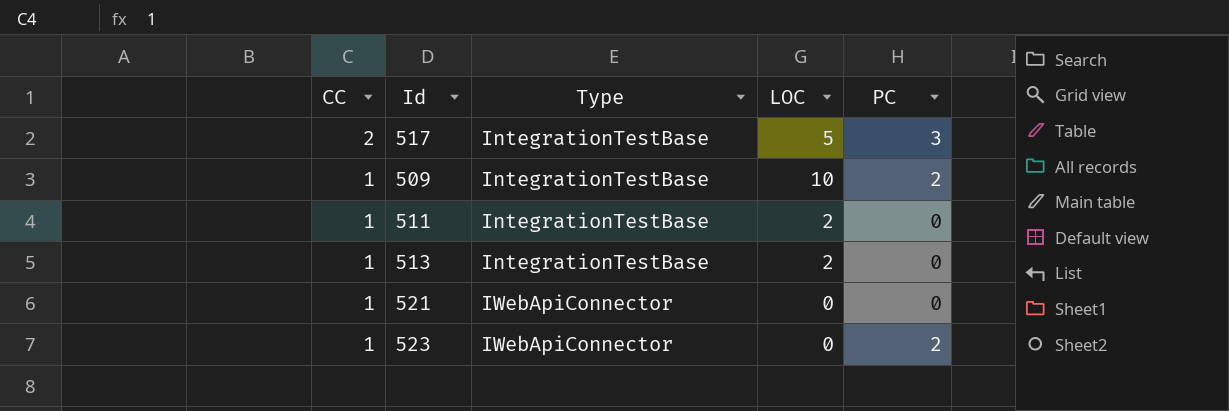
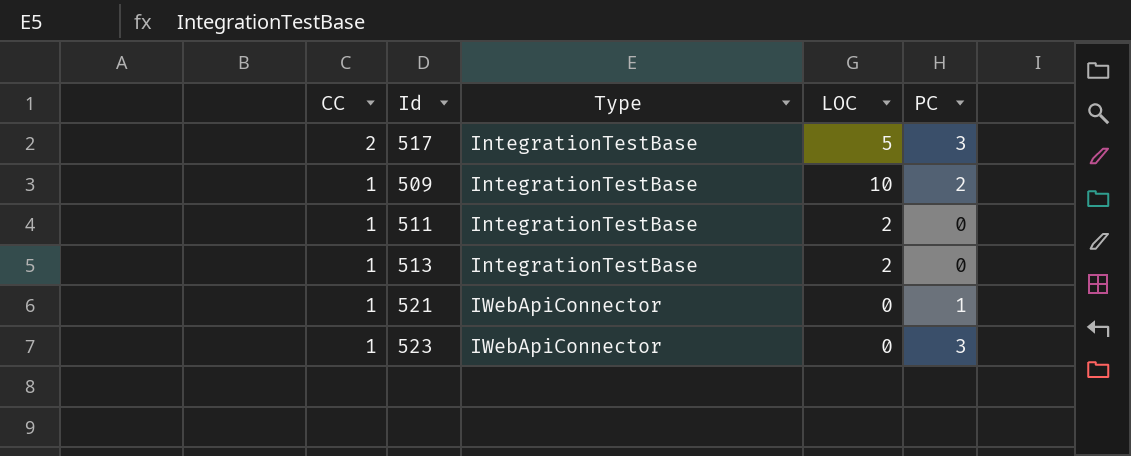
521 | PC: 0 -> 1
523 | PC: 2 -> 3

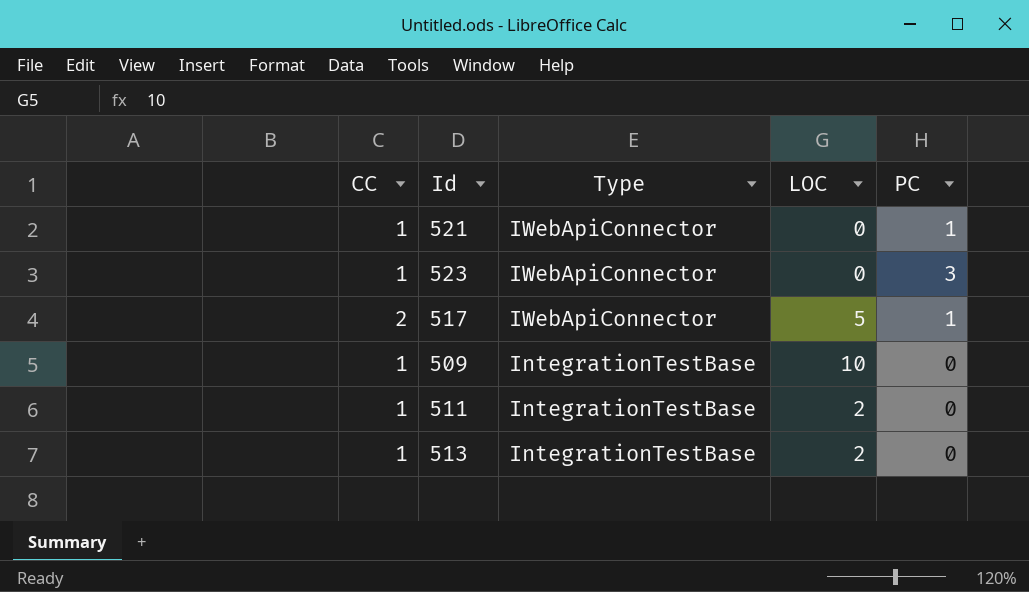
row order: CC descending -> Type descending
517 | Type: IntegrationTestBase -> IWebApiConnector
517 | PC: 3 -> 1
509 | PC: 2 -> 0

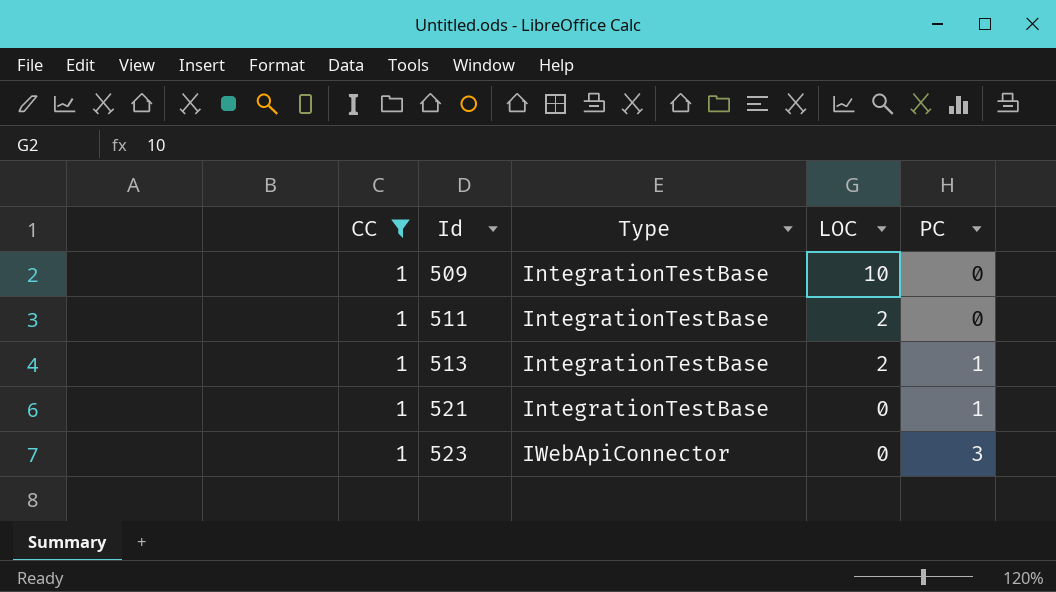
filter: none -> CC = 1
row order: Type descending -> Id ascending
513 | PC: 0 -> 1
521 | Type: IWebApiConnector -> IntegrationTestBase

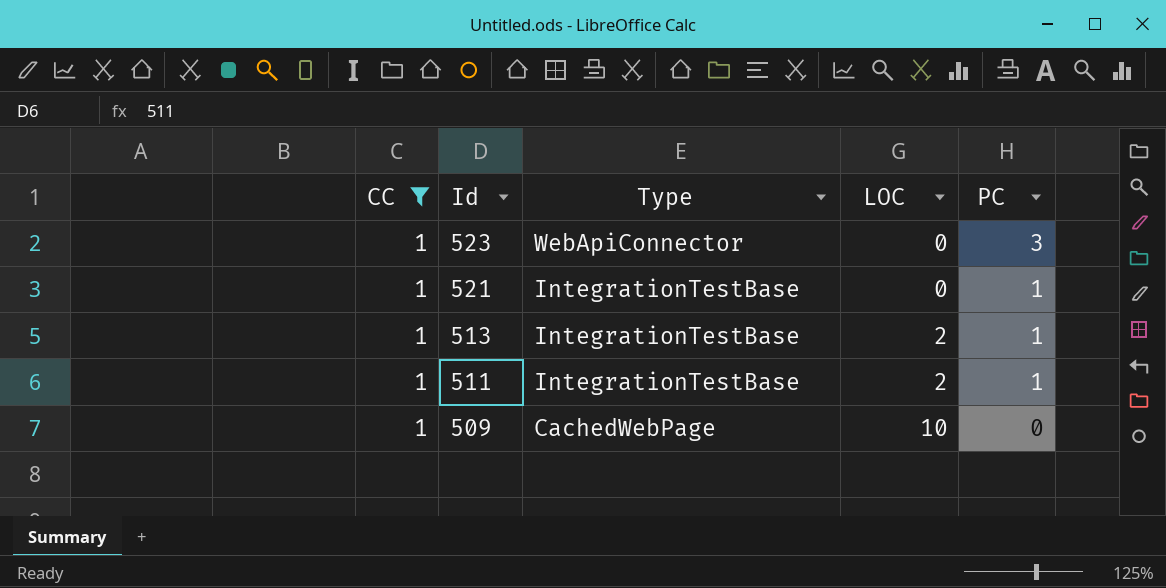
row order: Id ascending -> Id descending
523 | Type: IWebApiConnector -> WebApiConnector
511 | PC: 0 -> 1
509 | Type: IntegrationTestBase -> CachedWebPage

